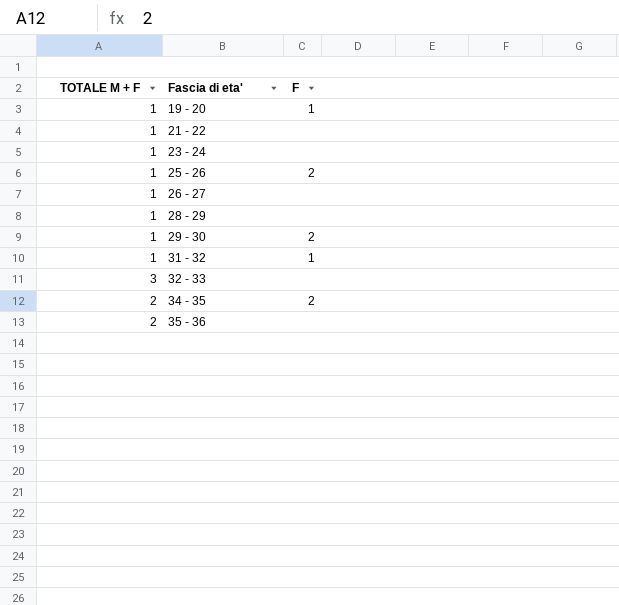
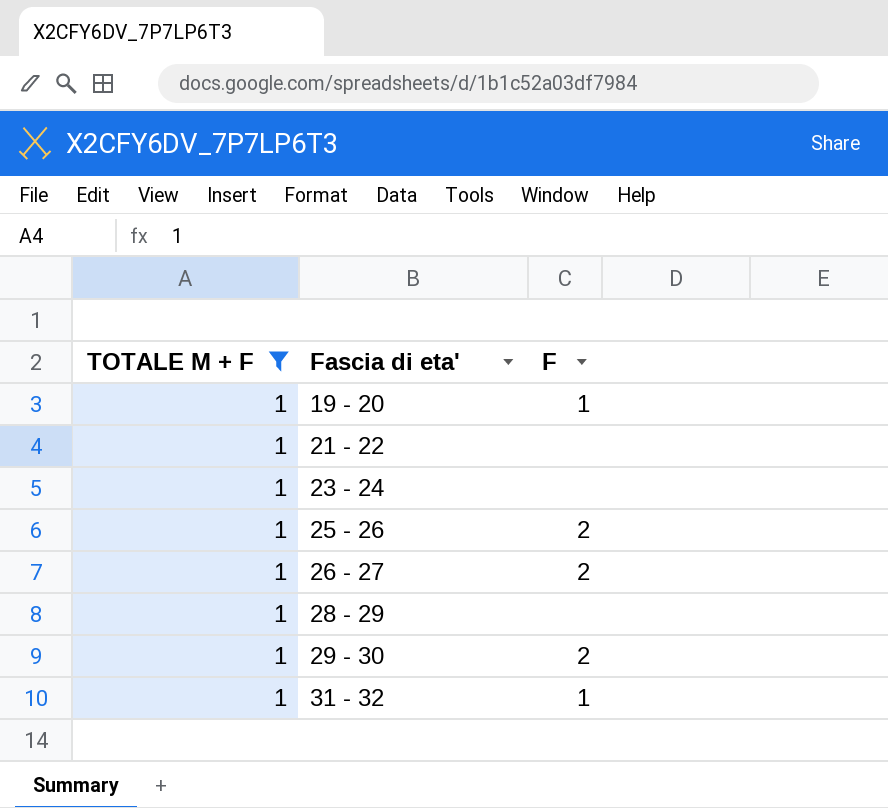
filter: none -> TOTALE M + F = 1
26 - 27 | F: none -> 2

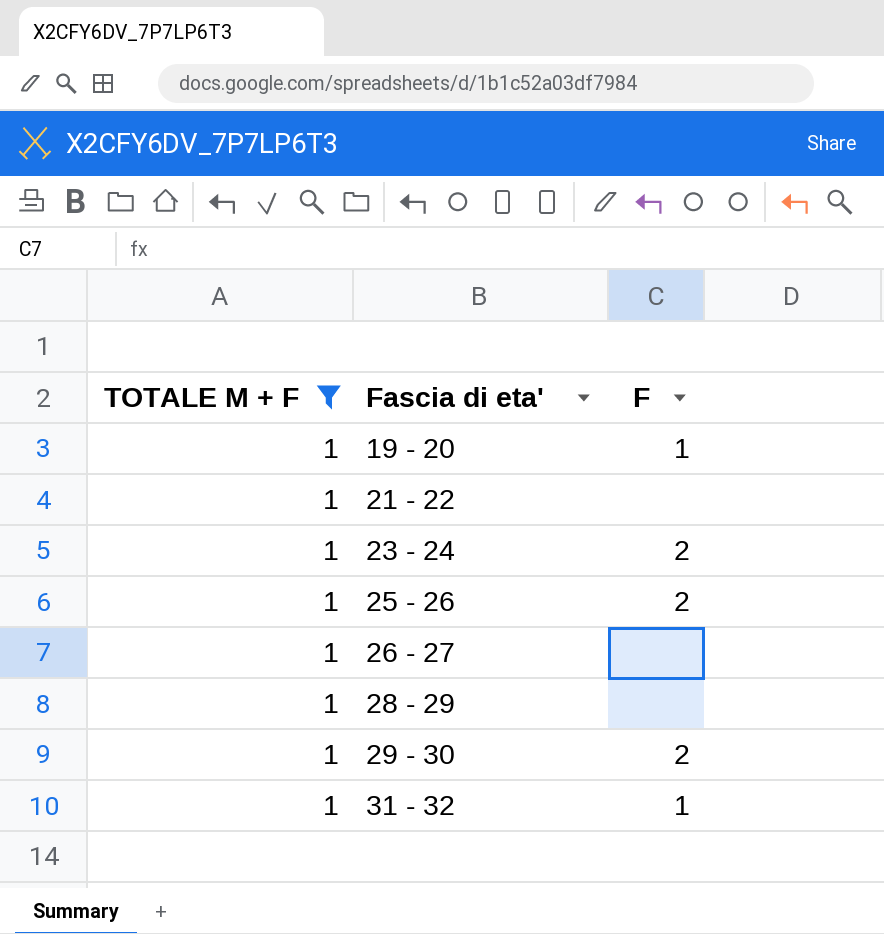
23 - 24 | F: none -> 2
26 - 27 | F: 2 -> none

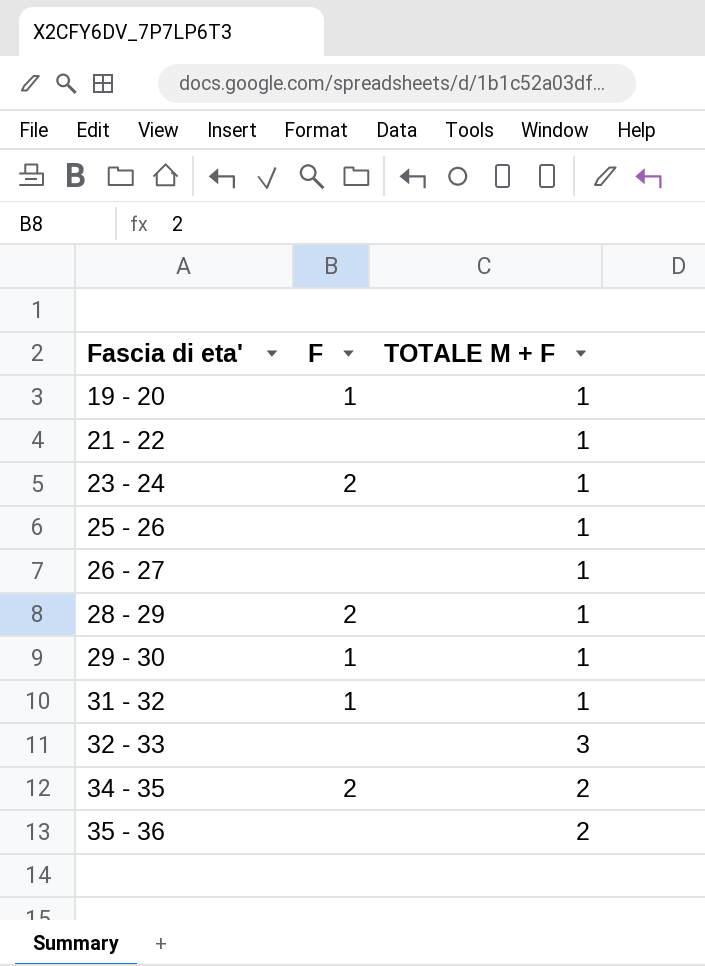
filter: TOTALE M + F = 1 -> none
column TOTALE M + F | position: 1 -> 3
25 - 26 | F: 2 -> none
28 - 29 | F: none -> 2
29 - 30 | F: 2 -> 1

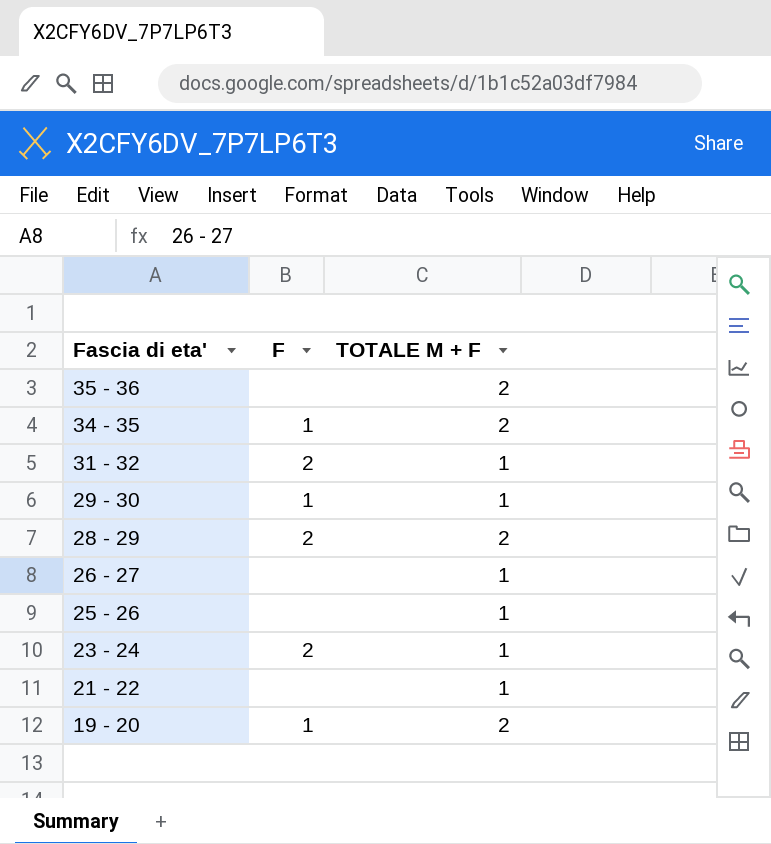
row order: Fascia di eta' ascending -> Fascia di eta' descending
row 32 - 33: none | 3 -> none
34 - 35 | F: 2 -> 1
31 - 32 | F: 1 -> 2
28 - 29 | TOTALE M + F: 1 -> 2
19 - 20 | TOTALE M + F: 1 -> 2

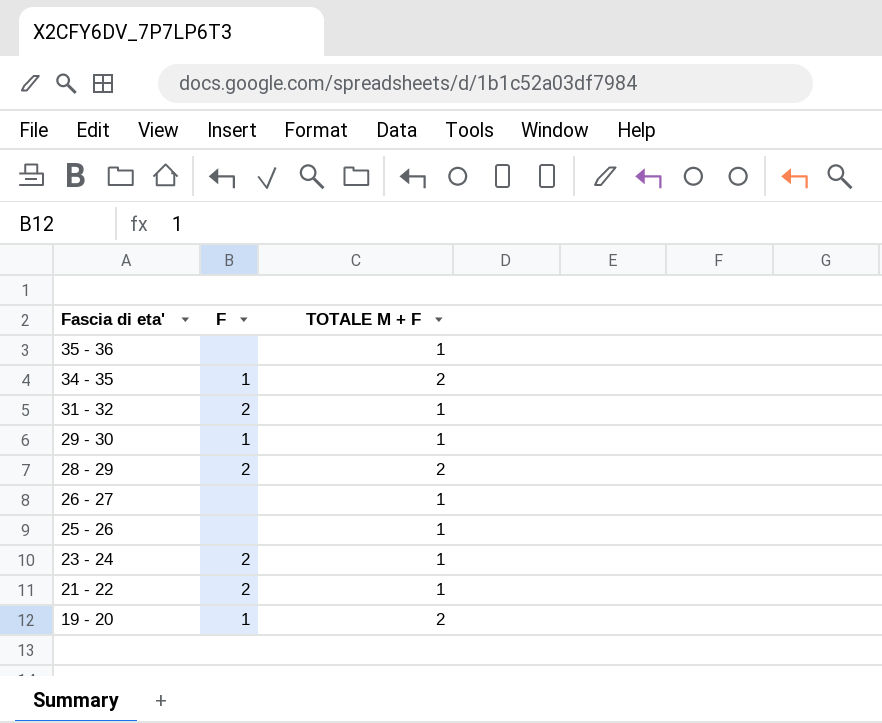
35 - 36 | TOTALE M + F: 2 -> 1
21 - 22 | F: none -> 2

